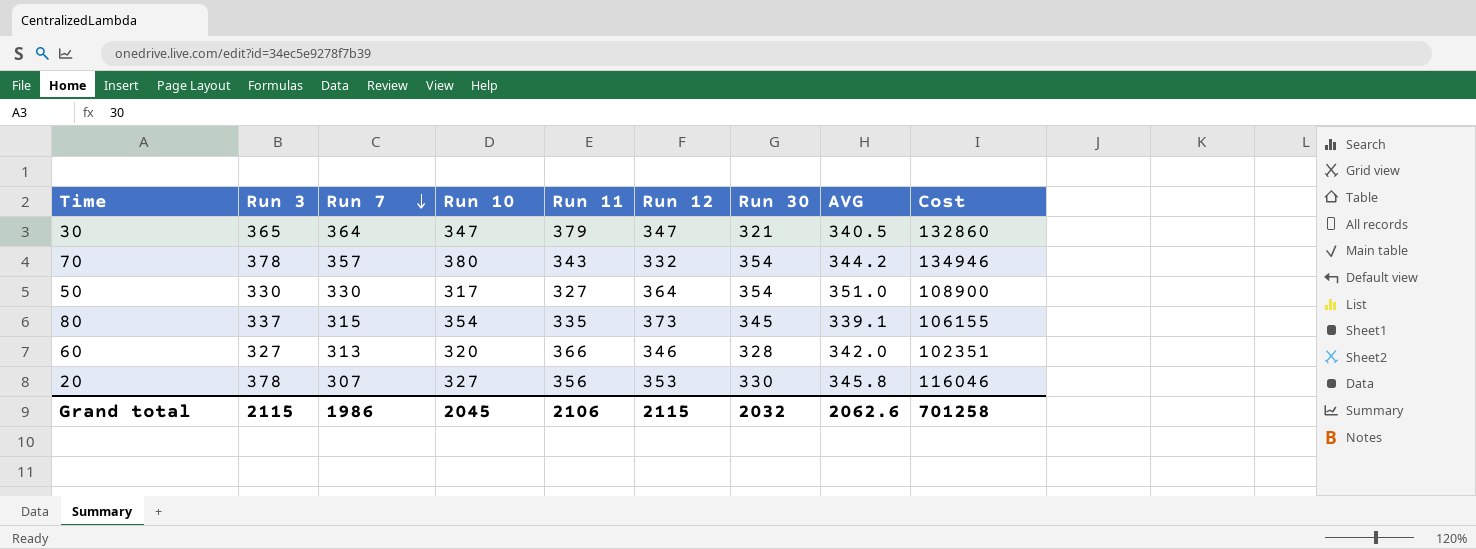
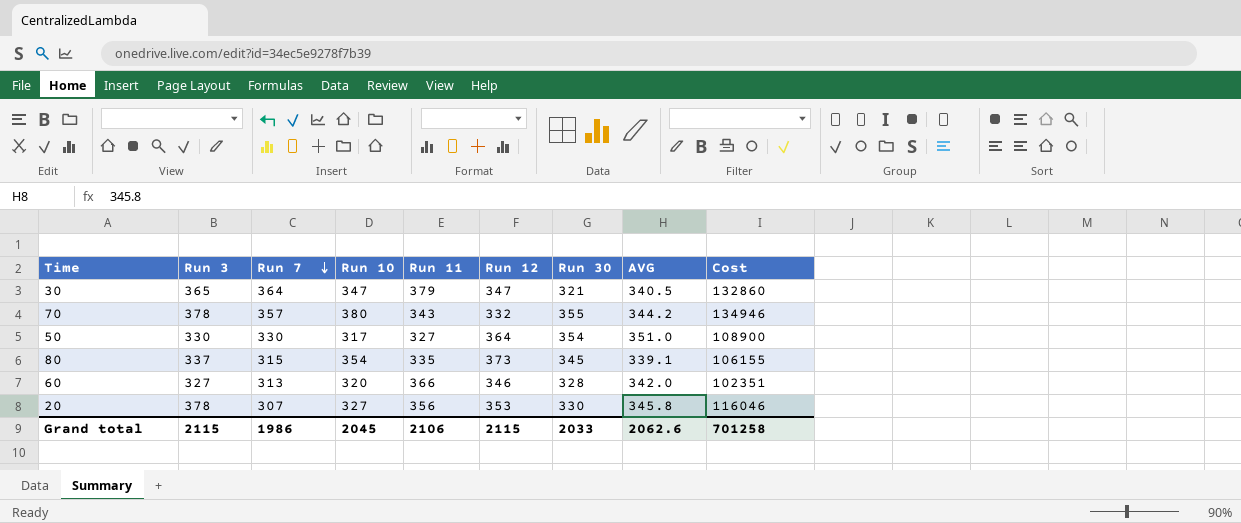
70 | Run 30: 354 -> 355
Grand total | Run 30: 2032 -> 2033

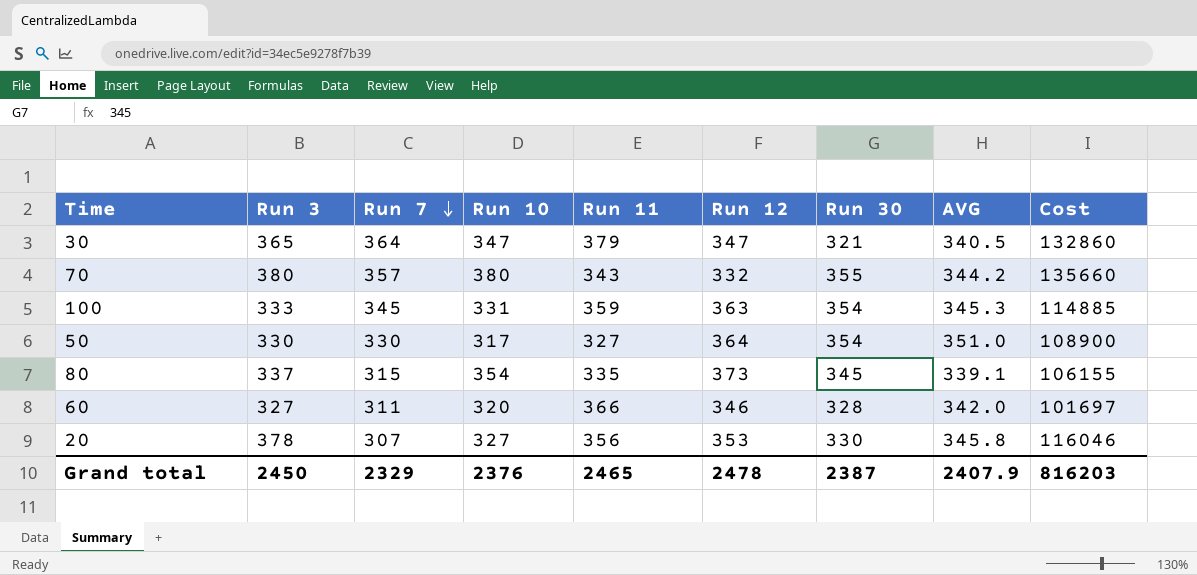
70 | Run 3: 378 -> 380
70 | Cost: 134946 -> 135660
row 100: none -> 333 | 345 | 331 | 359 | 363 | 354 | 345.3 | 114885
60 | Run 7: 313 -> 311
60 | Cost: 102351 -> 101697
Grand total | Run 3: 2115 -> 2450
Grand total | Run 7: 1986 -> 2329
Grand total | Run 10: 2045 -> 2376
Grand total | Run 11: 2106 -> 2465
Grand total | Run 12: 2115 -> 2478
Grand total | Run 30: 2033 -> 2387
Grand total | AVG: 2062.6 -> 2407.9
Grand total | Cost: 701258 -> 816203

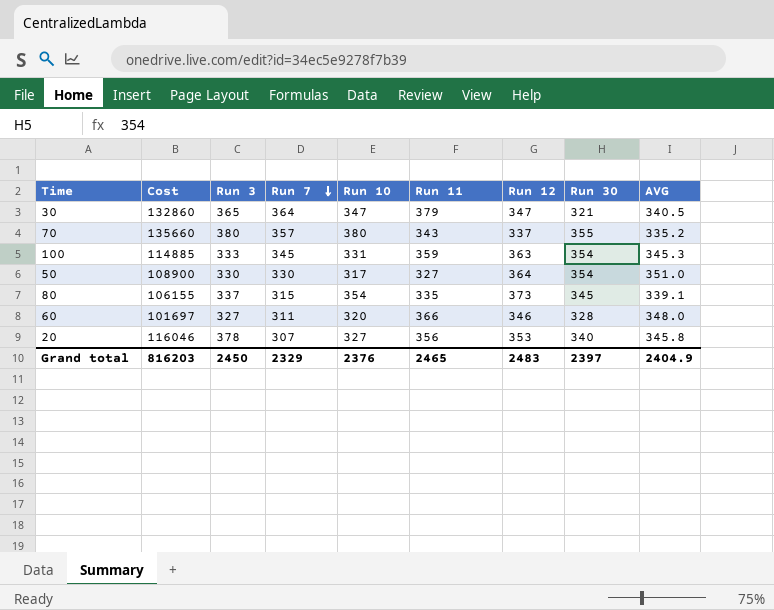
column Cost | position: 9 -> 2
70 | Run 12: 332 -> 337
70 | AVG: 344.2 -> 335.2
60 | AVG: 342.0 -> 348.0
20 | Run 30: 330 -> 340
Grand total | Run 12: 2478 -> 2483
Grand total | Run 30: 2387 -> 2397
Grand total | AVG: 2407.9 -> 2404.9

